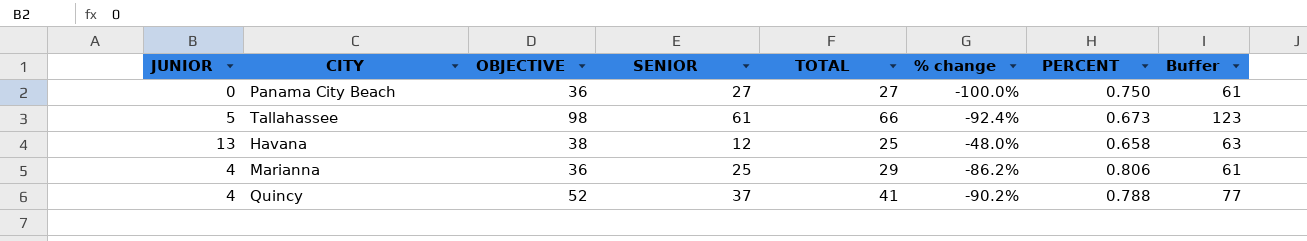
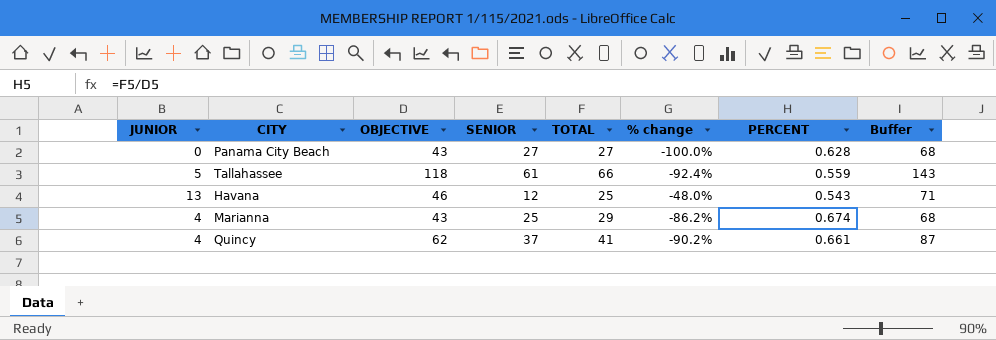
Panama City Beach | OBJECTIVE: 36 -> 43
Panama City Beach | PERCENT: 0.750 -> 0.628
Panama City Beach | Buffer: 61 -> 68
Tallahassee | OBJECTIVE: 98 -> 118
Tallahassee | PERCENT: 0.673 -> 0.559
Tallahassee | Buffer: 123 -> 143
Havana | OBJECTIVE: 38 -> 46
Havana | PERCENT: 0.658 -> 0.543
Havana | Buffer: 63 -> 71
Marianna | OBJECTIVE: 36 -> 43
Marianna | PERCENT: 0.806 -> 0.674
Marianna | Buffer: 61 -> 68
Quincy | OBJECTIVE: 52 -> 62
Quincy | PERCENT: 0.788 -> 0.661
Quincy | Buffer: 77 -> 87

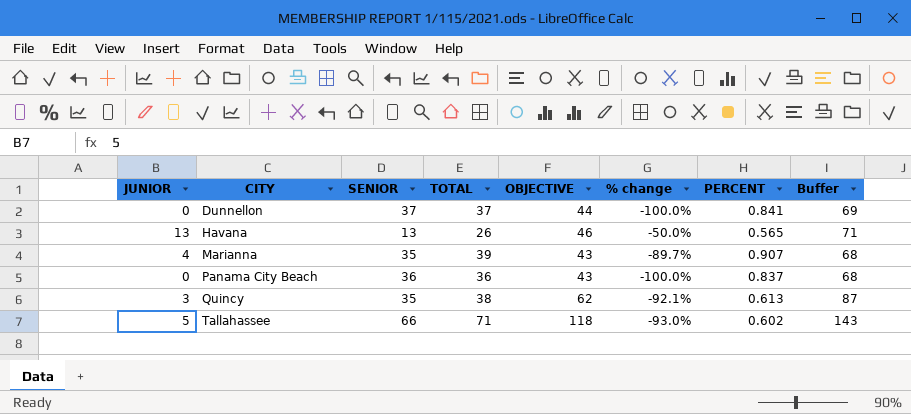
row order: none -> CITY ascending
column OBJECTIVE | position: 3 -> 5
row Dunnellon: none -> 0 | 37 | 37 | 44 | -100.0% | 0.841 | 69
Havana | SENIOR: 12 -> 13
Havana | TOTAL: 25 -> 26
Havana | % change: -48.0% -> -50.0%
Havana | PERCENT: 0.543 -> 0.565
Marianna | SENIOR: 25 -> 35
Marianna | TOTAL: 29 -> 39
Marianna | % change: -86.2% -> -89.7%
Marianna | PERCENT: 0.674 -> 0.907
Panama City Beach | SENIOR: 27 -> 36
Panama City Beach | TOTAL: 27 -> 36
Panama City Beach | PERCENT: 0.628 -> 0.837
Quincy | JUNIOR: 4 -> 3
Quincy | SENIOR: 37 -> 35
Quincy | TOTAL: 41 -> 38
Quincy | % change: -90.2% -> -92.1%
Quincy | PERCENT: 0.661 -> 0.613
Tallahassee | SENIOR: 61 -> 66
Tallahassee | TOTAL: 66 -> 71
Tallahassee | % change: -92.4% -> -93.0%
Tallahassee | PERCENT: 0.559 -> 0.602

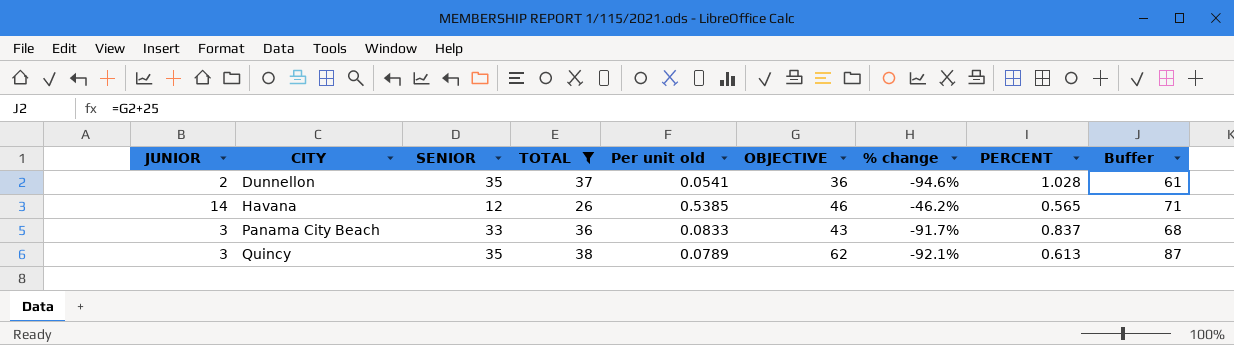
filter: none -> TOTAL <= 38
column Per unit old | formula: none -> [JUNIOR] / [TOTAL]
Dunnellon | JUNIOR: 0 -> 2
Dunnellon | SENIOR: 37 -> 35
Dunnellon | OBJECTIVE: 44 -> 36
Dunnellon | % change: -100.0% -> -94.6%
Dunnellon | PERCENT: 0.841 -> 1.028
Dunnellon | Buffer: 69 -> 61
Havana | JUNIOR: 13 -> 14
Havana | SENIOR: 13 -> 12
Havana | % change: -50.0% -> -46.2%
Panama City Beach | JUNIOR: 0 -> 3
Panama City Beach | SENIOR: 36 -> 33
Panama City Beach | % change: -100.0% -> -91.7%

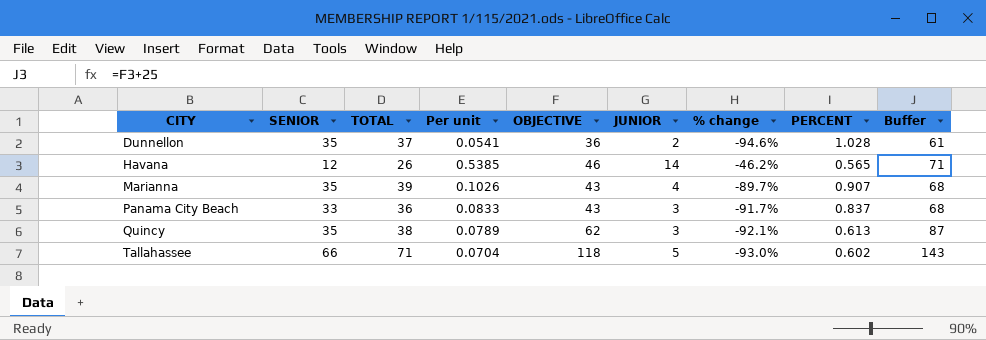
filter: TOTAL <= 38 -> none
column name: Per unit old -> Per unit
column JUNIOR | position: 1 -> 6

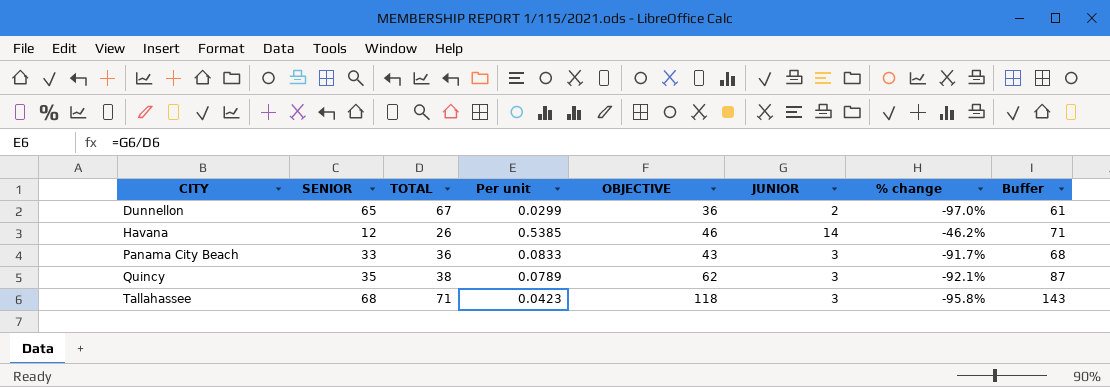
column PERCENT | formula: [TOTAL] / [OBJECTIVE] -> none
row Marianna: 35 | 39 | 0.1026 | 43 | 4 | -89.7% | 0.907 | 68 -> none
Dunnellon | SENIOR: 35 -> 65
Dunnellon | TOTAL: 37 -> 67
Dunnellon | Per unit: 0.0541 -> 0.0299
Dunnellon | % change: -94.6% -> -97.0%
Tallahassee | SENIOR: 66 -> 68
Tallahassee | Per unit: 0.0704 -> 0.0423
Tallahassee | JUNIOR: 5 -> 3
Tallahassee | % change: -93.0% -> -95.8%

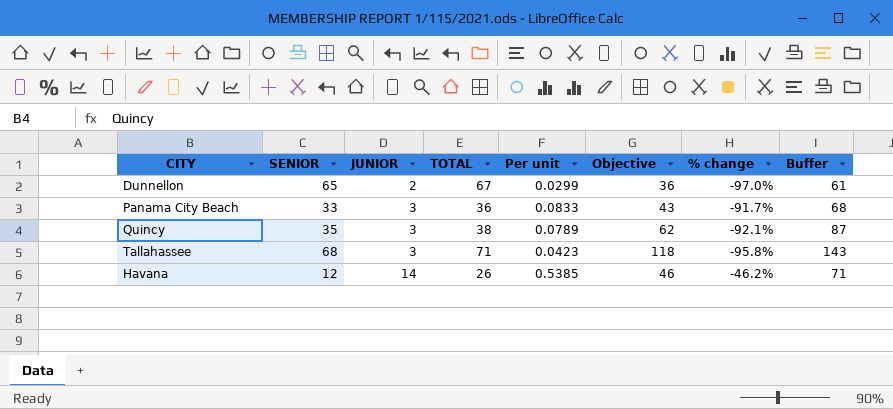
row order: CITY ascending -> JUNIOR ascending
column JUNIOR | position: 6 -> 3
column name: OBJECTIVE -> Objective

